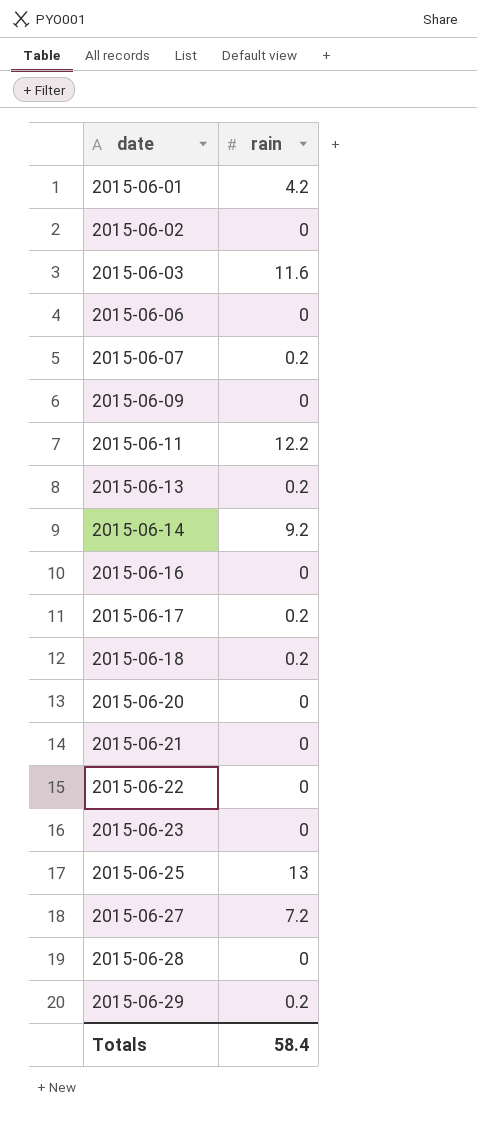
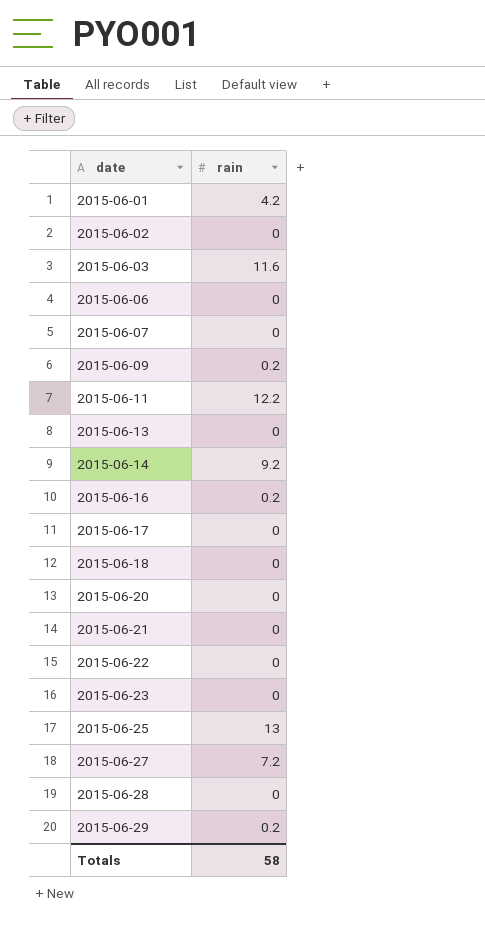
2015-06-07 | rain: 0.2 -> 0
2015-06-09 | rain: 0 -> 0.2
2015-06-13 | rain: 0.2 -> 0
2015-06-16 | rain: 0 -> 0.2
2015-06-17 | rain: 0.2 -> 0
2015-06-18 | rain: 0.2 -> 0
Totals | rain: 58.4 -> 58

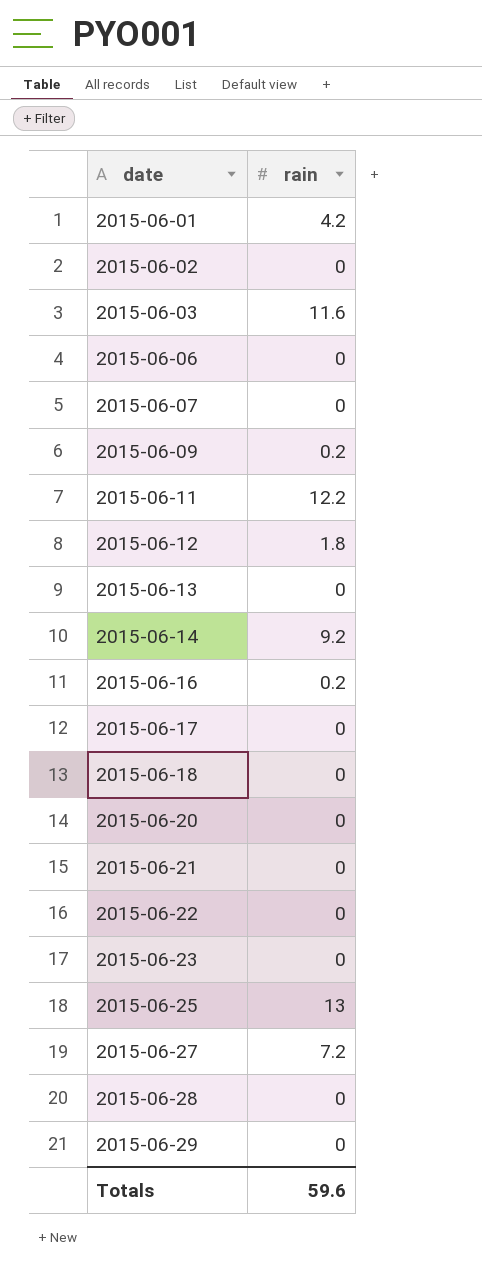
row 2015-06-12: none -> 1.8
2015-06-29 | rain: 0.2 -> 0
Totals | rain: 58 -> 59.6

